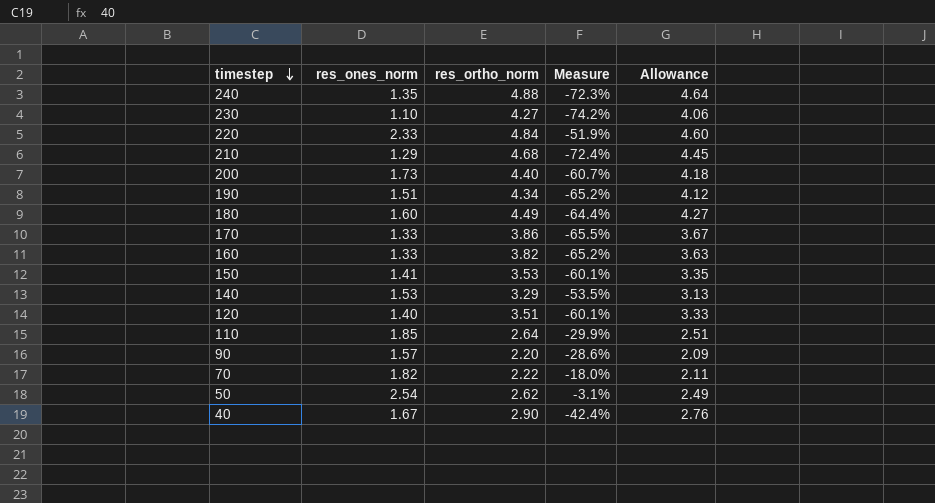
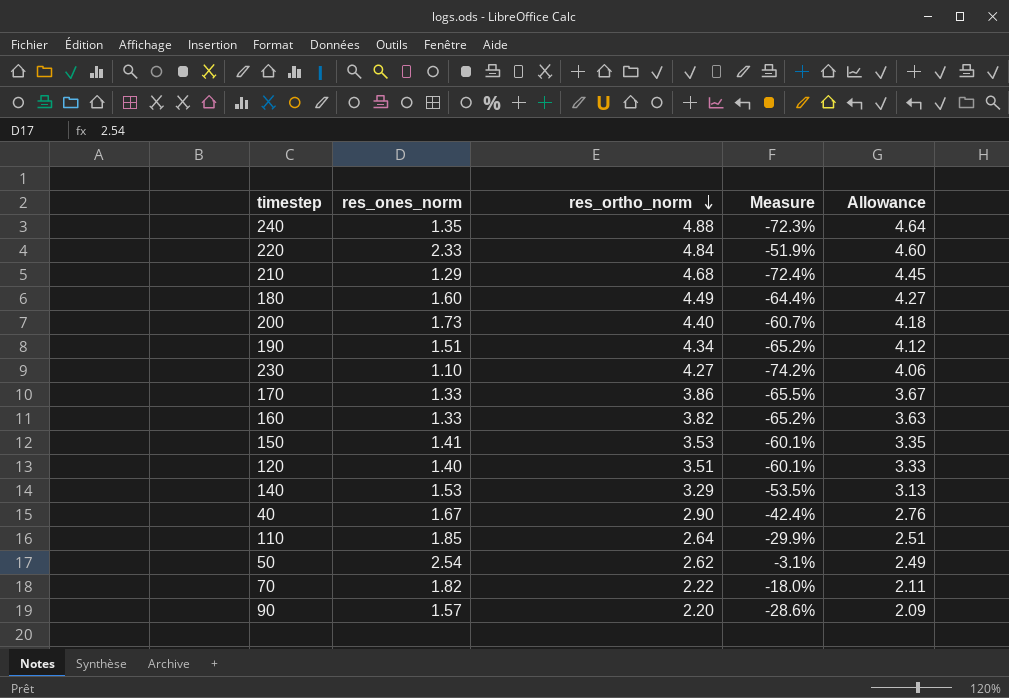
row order: timestep descending -> res_ortho_norm descending

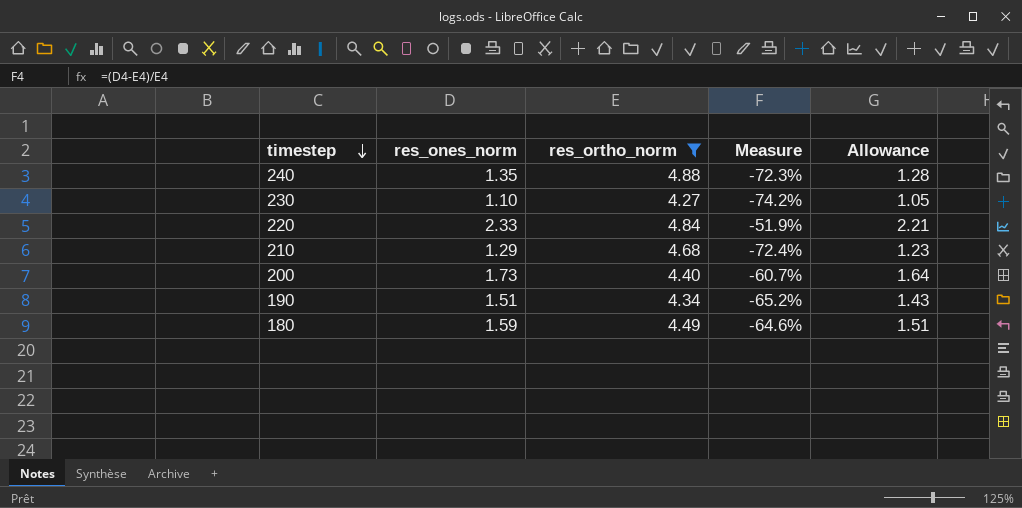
filter: none -> res_ortho_norm >= 4.27
row order: res_ortho_norm descending -> timestep descending
column Allowance | formula: [res_ortho_norm] * 0.95 -> [res_ones_norm] * 0.95
180 | res_ones_norm: 1.60 -> 1.59
180 | Measure: -64.4% -> -64.6%

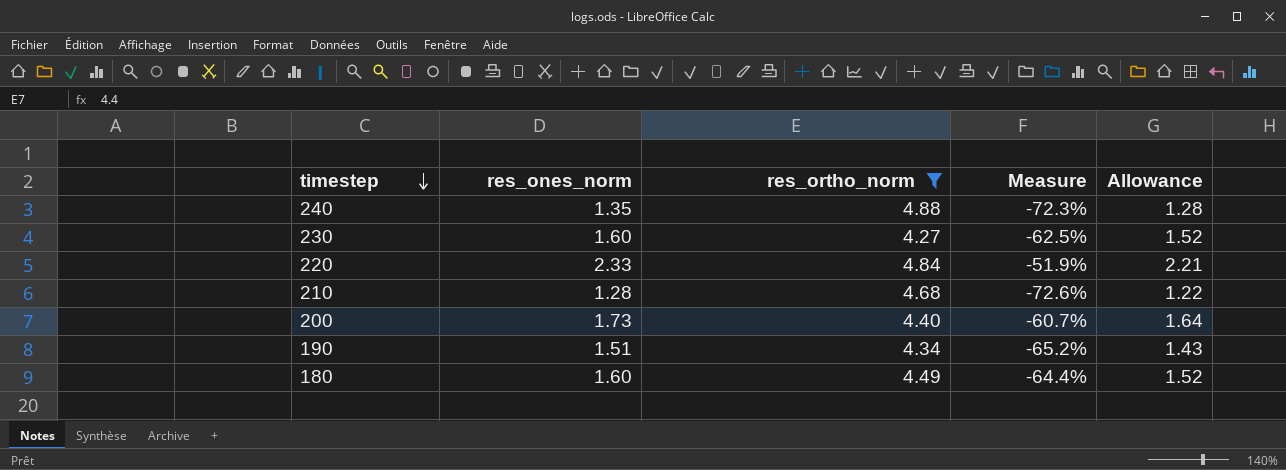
230 | res_ones_norm: 1.10 -> 1.60
230 | Measure: -74.2% -> -62.5%
230 | Allowance: 1.05 -> 1.52
210 | res_ones_norm: 1.29 -> 1.28
210 | Measure: -72.4% -> -72.6%
210 | Allowance: 1.23 -> 1.22
180 | res_ones_norm: 1.59 -> 1.60
180 | Measure: -64.6% -> -64.4%
180 | Allowance: 1.51 -> 1.52

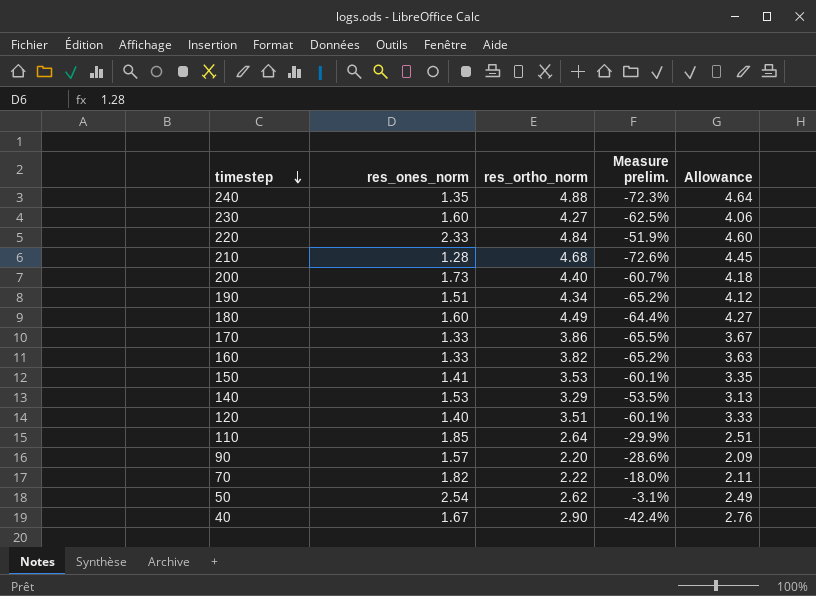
filter: res_ortho_norm >= 4.27 -> none
column name: Measure -> Measure prelim.
column Allowance | formula: [res_ones_norm] * 0.95 -> [res_ortho_norm] * 0.95

